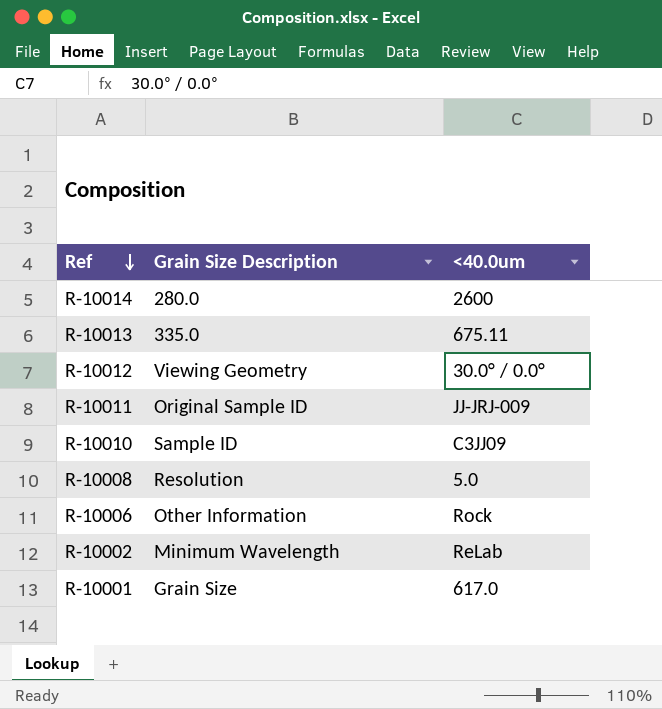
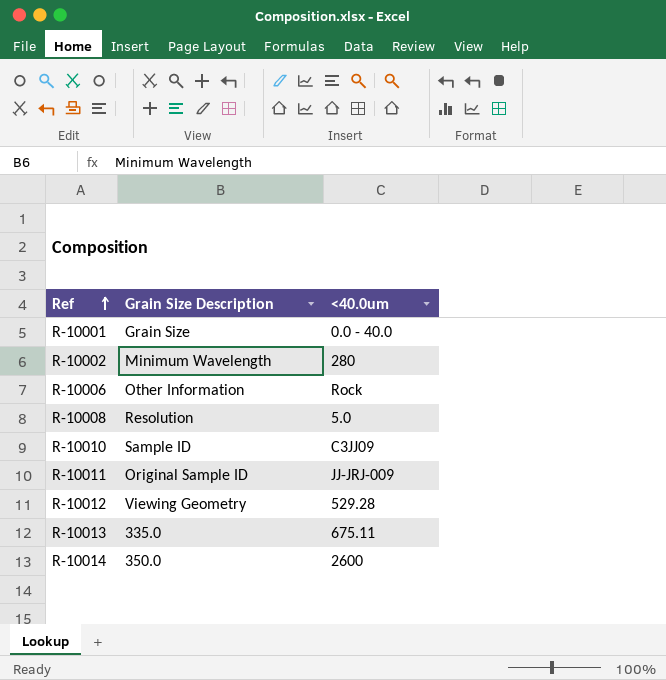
row order: Ref descending -> Ref ascending
R-10001 | <40.0um: 617.0 -> 0.0 - 40.0
R-10002 | <40.0um: ReLab -> 280
R-10012 | <40.0um: 30.0° / 0.0° -> 529.28
R-10014 | Grain Size Description: 280.0 -> 350.0

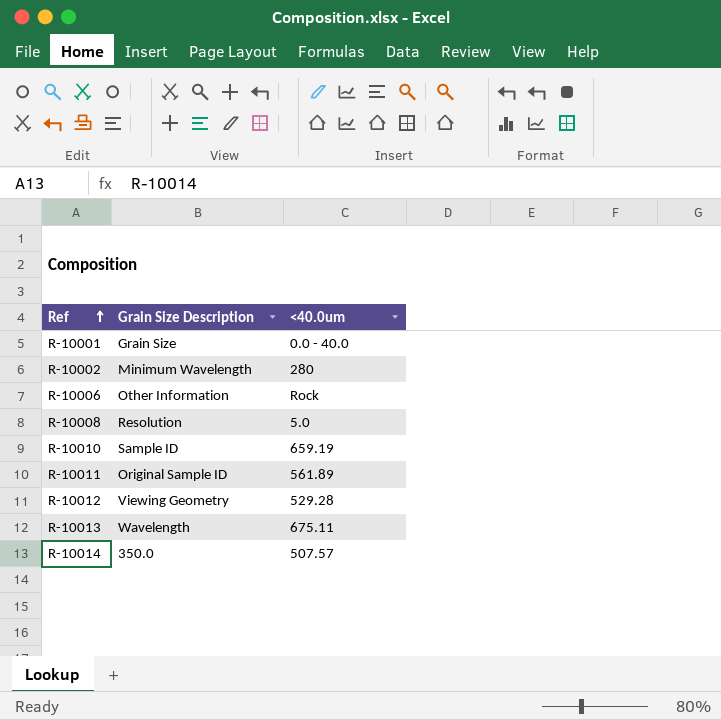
R-10010 | <40.0um: C3JJ09 -> 659.19
R-10011 | <40.0um: JJ-JRJ-009 -> 561.89
R-10013 | Grain Size Description: 335.0 -> Wavelength
R-10014 | <40.0um: 2600 -> 507.57

